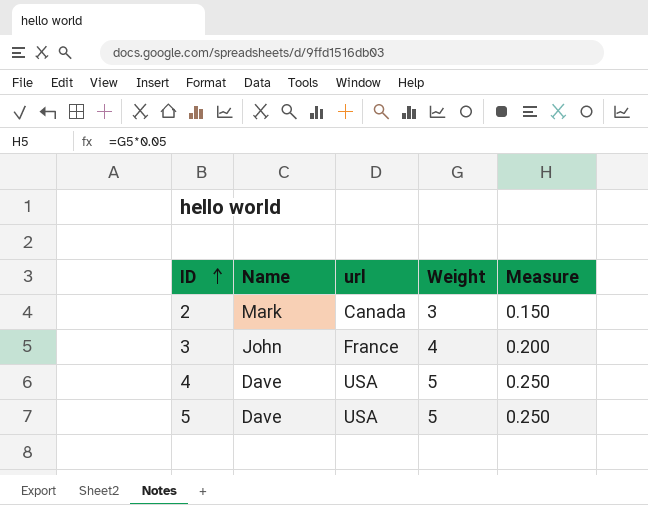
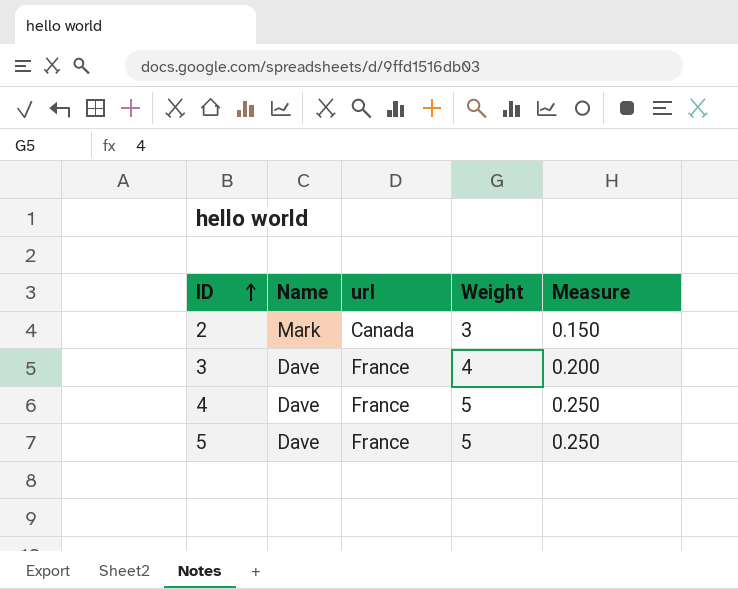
3 | Name: John -> Dave
4 | url: USA -> France
5 | url: USA -> France

